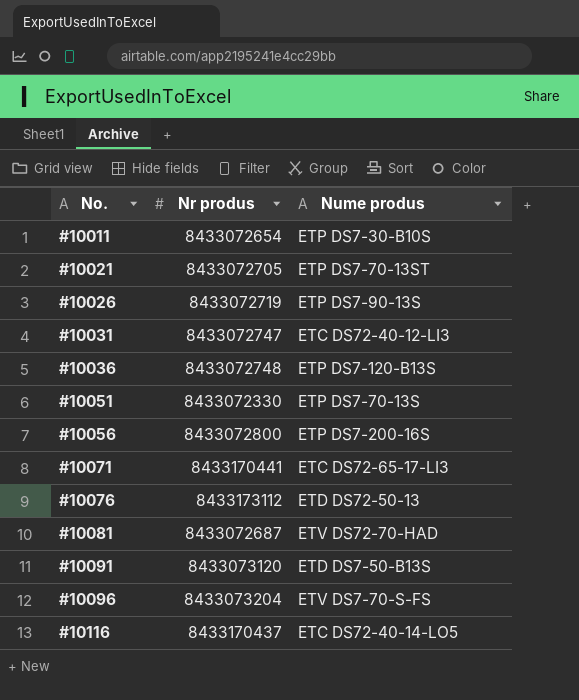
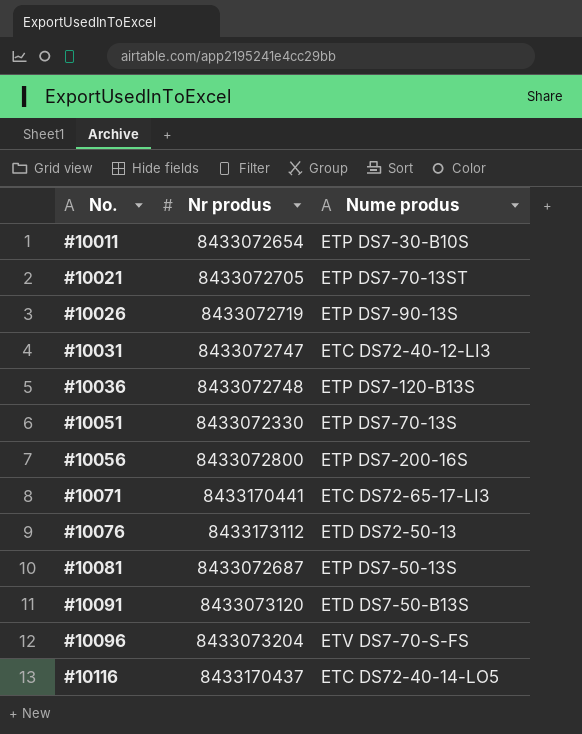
#10081 | Nume produs: ETV DS72-70-HAD -> ETP DS7-50-13S

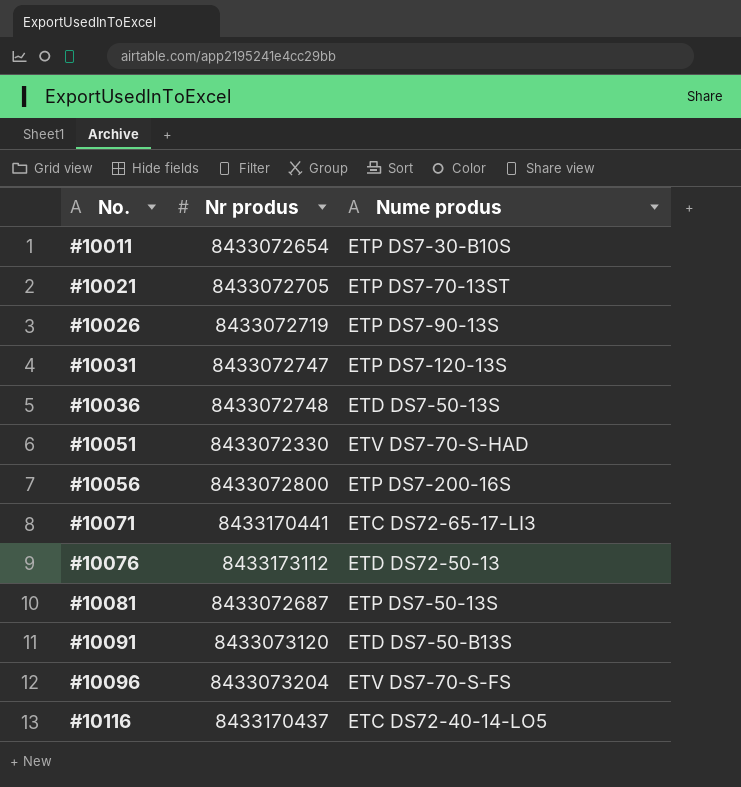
#10031 | Nume produs: ETC DS72-40-12-LI3 -> ETP DS7-120-13S
#10036 | Nume produs: ETP DS7-120-B13S -> ETD DS7-50-13S
#10051 | Nume produs: ETP DS7-70-13S -> ETV DS7-70-S-HAD

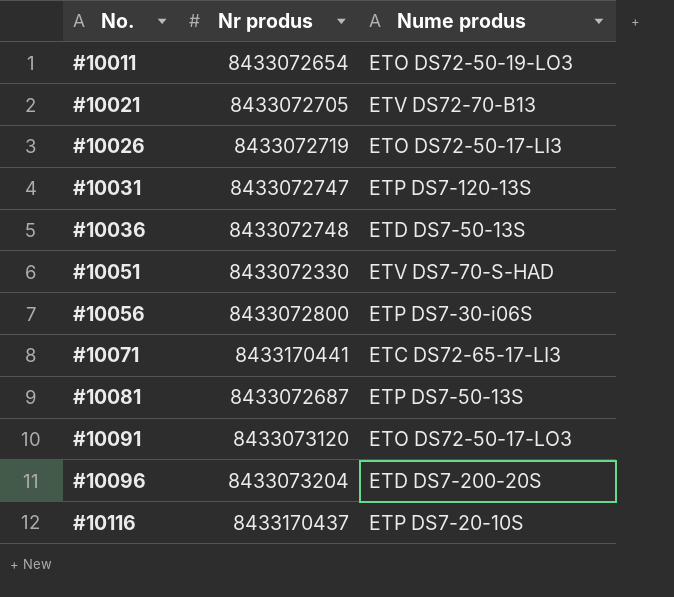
row #10076: 8433173112 | ETD DS72-50-13 -> none
#10011 | Nume produs: ETP DS7-30-B10S -> ETO DS72-50-19-LO3
#10021 | Nume produs: ETP DS7-70-13ST -> ETV DS72-70-B13
#10026 | Nume produs: ETP DS7-90-13S -> ETO DS72-50-17-LI3
#10056 | Nume produs: ETP DS7-200-16S -> ETP DS7-30-i06S
#10091 | Nume produs: ETD DS7-50-B13S -> ETO DS72-50-17-LO3
#10096 | Nume produs: ETV DS7-70-S-FS -> ETD DS7-200-20S
#10116 | Nume produs: ETC DS72-40-14-LO5 -> ETP DS7-20-10S

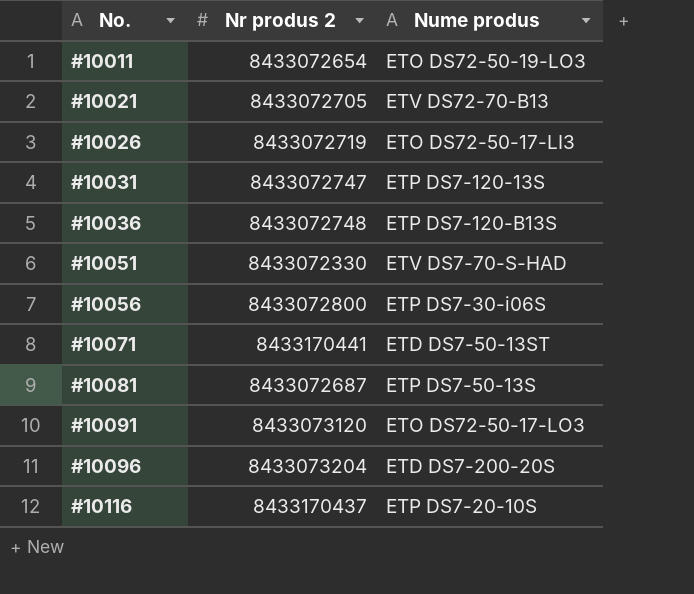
column name: Nr produs -> Nr produs 2
#10036 | Nume produs: ETD DS7-50-13S -> ETP DS7-120-B13S
#10071 | Nume produs: ETC DS72-65-17-LI3 -> ETD DS7-50-13ST

